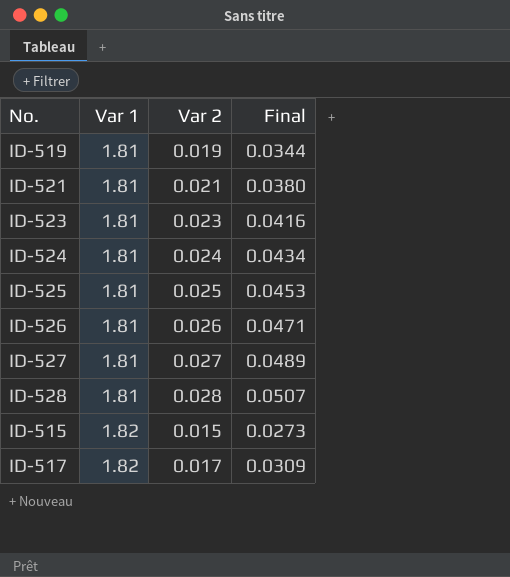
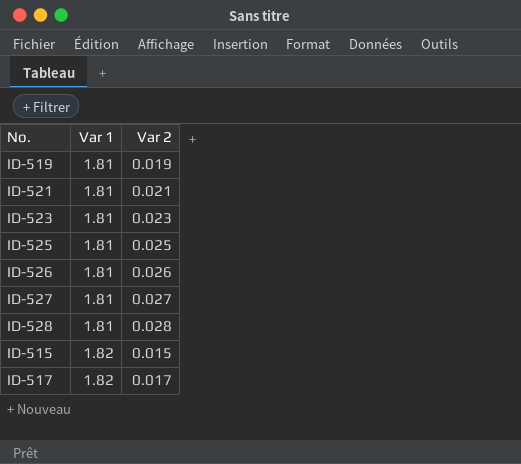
column Final | formula: [Var 1] * [Var 2] -> none
row ID-524: 1.81 | 0.024 | 0.0434 -> none

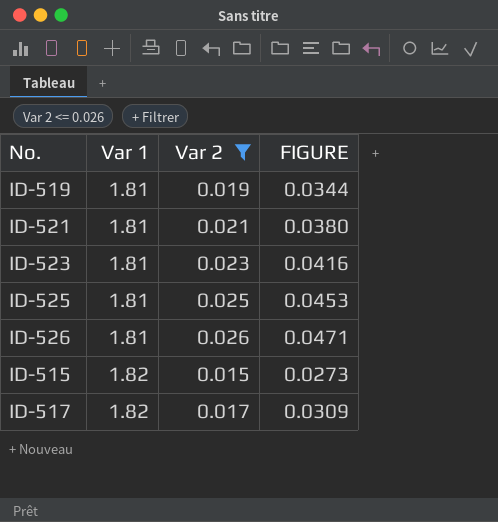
filter: none -> Var 2 <= 0.026
column FIGURE | formula: none -> [Var 1] * [Var 2]

